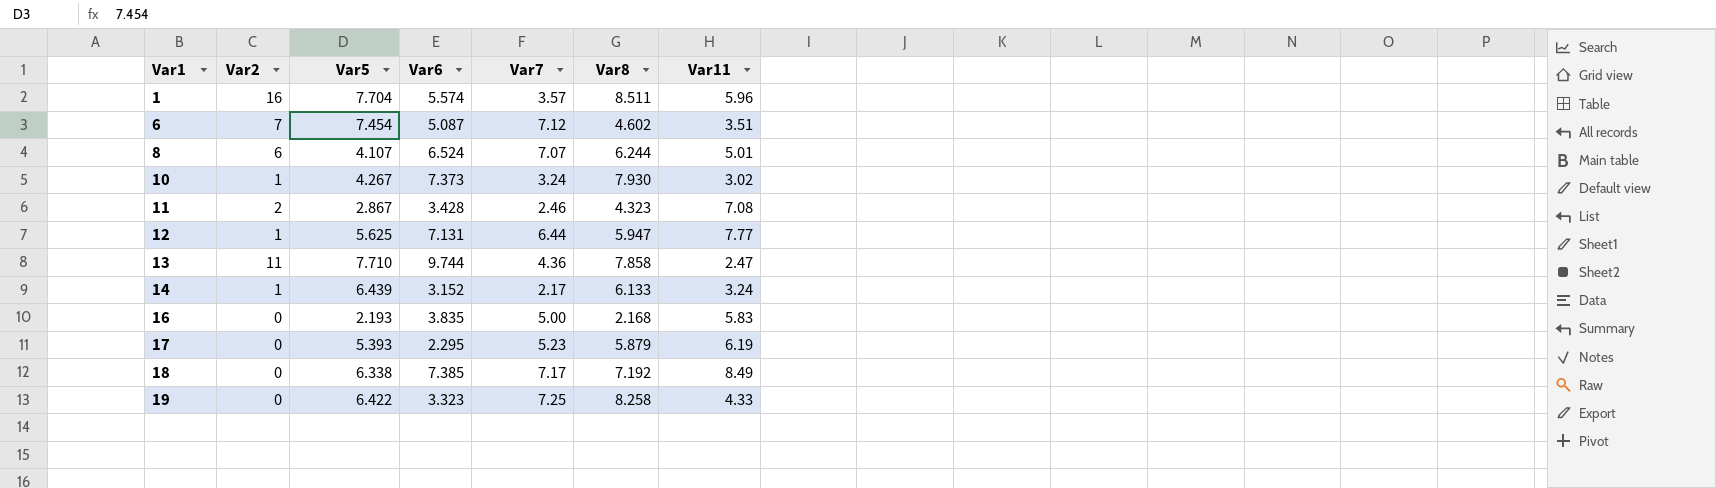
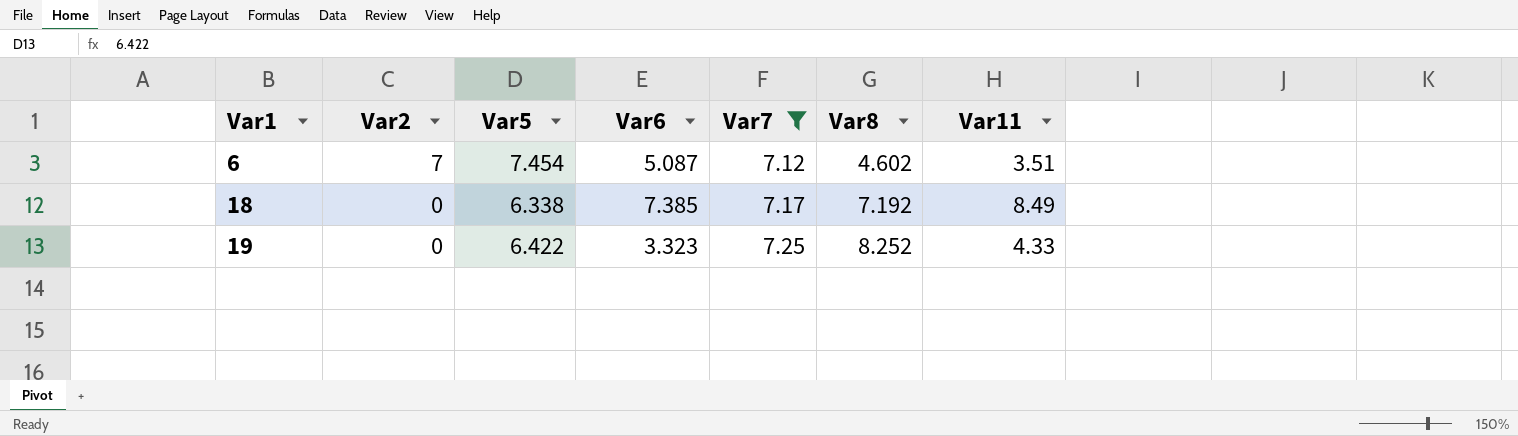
filter: none -> Var7 >= 7.12
19 | Var8: 8.258 -> 8.252

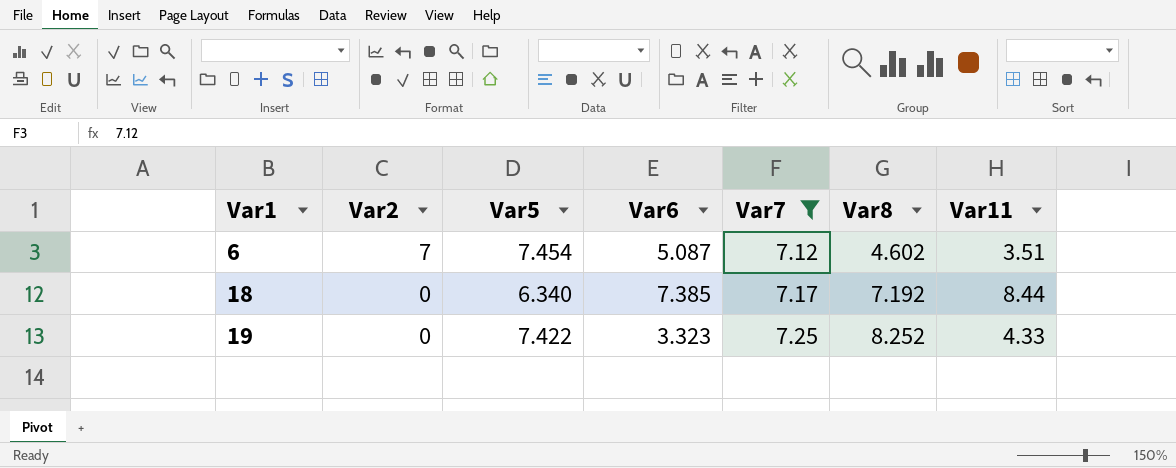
18 | Var5: 6.338 -> 6.340
18 | Var11: 8.49 -> 8.44
19 | Var5: 6.422 -> 7.422

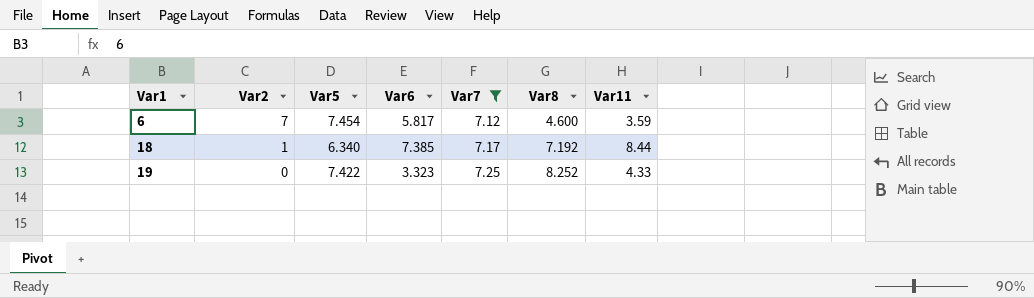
6 | Var6: 5.087 -> 5.817
6 | Var8: 4.602 -> 4.600
6 | Var11: 3.51 -> 3.59
18 | Var2: 0 -> 1

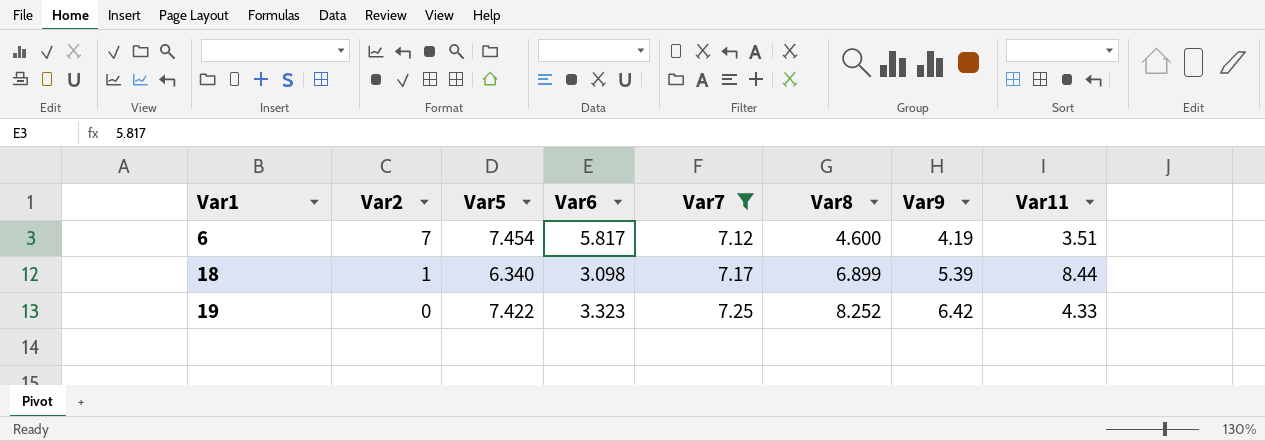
column Var9 | position: none -> 7
6 | Var11: 3.59 -> 3.51
18 | Var6: 7.385 -> 3.098
18 | Var8: 7.192 -> 6.899

